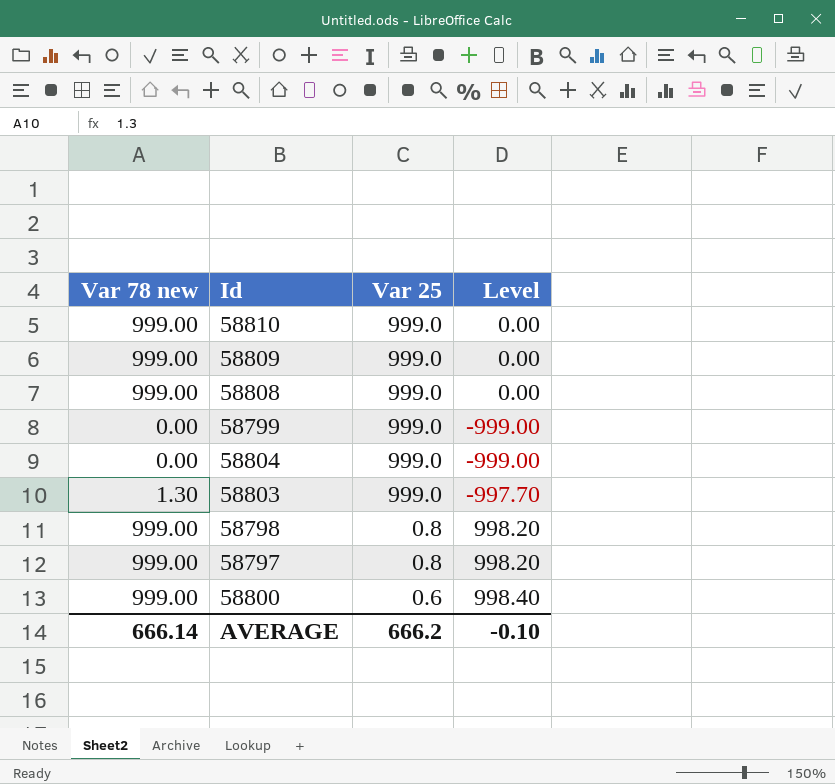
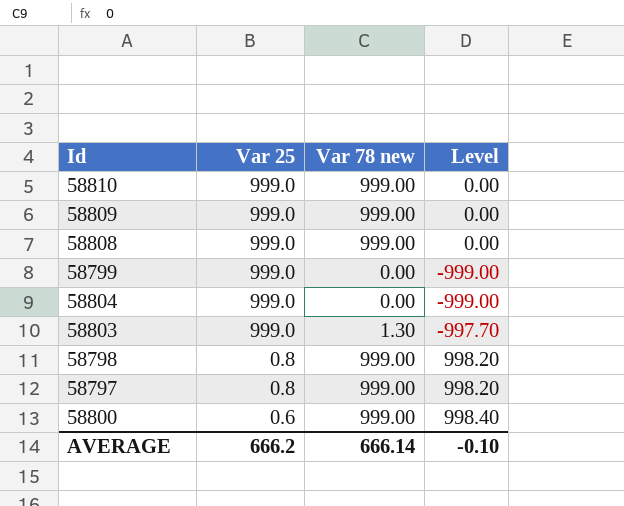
column Var 78 new | position: 1 -> 3

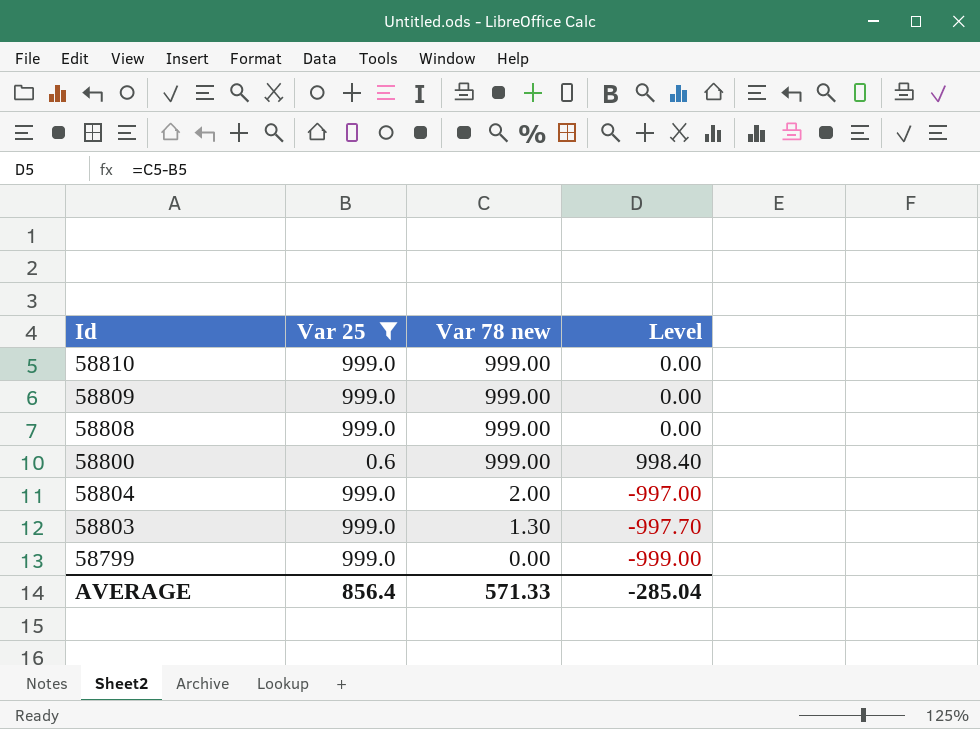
filter: none -> Var 25 != 0.8
row order: Var 25 descending -> Var 78 new descending
58804 | Var 78 new: 0.00 -> 2.00
58804 | Level: -999.00 -> -997.00
AVERAGE | Var 25: 666.2 -> 856.4
AVERAGE | Var 78 new: 666.14 -> 571.33
AVERAGE | Level: -0.10 -> -285.04

